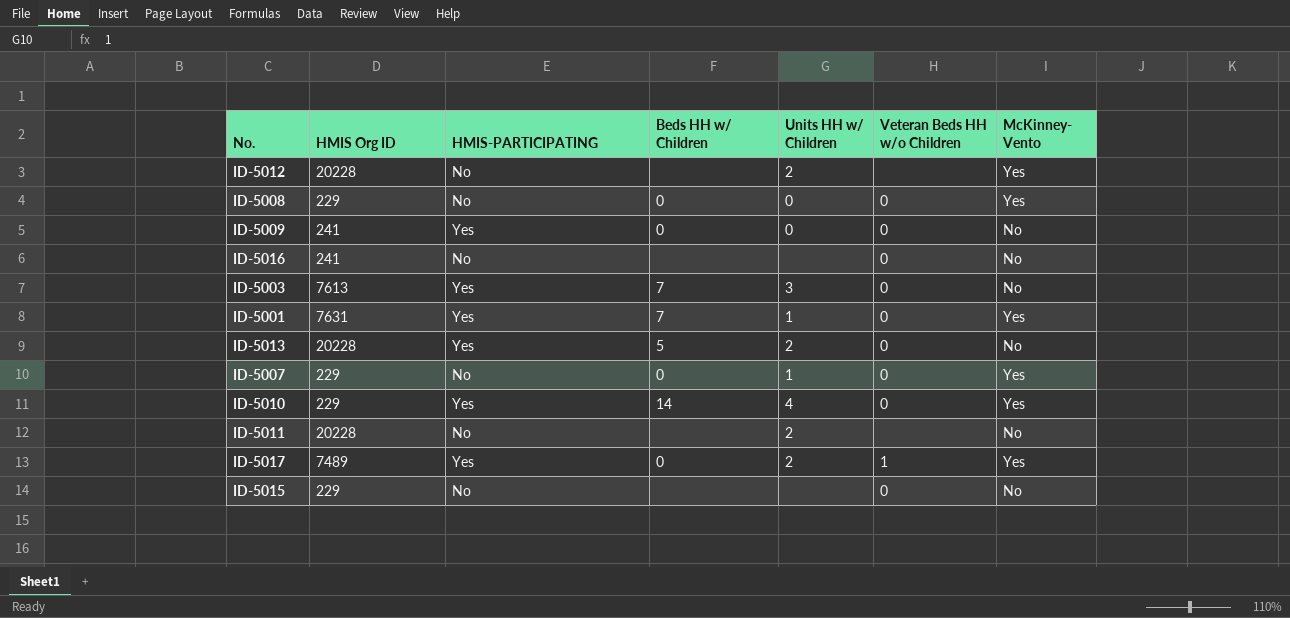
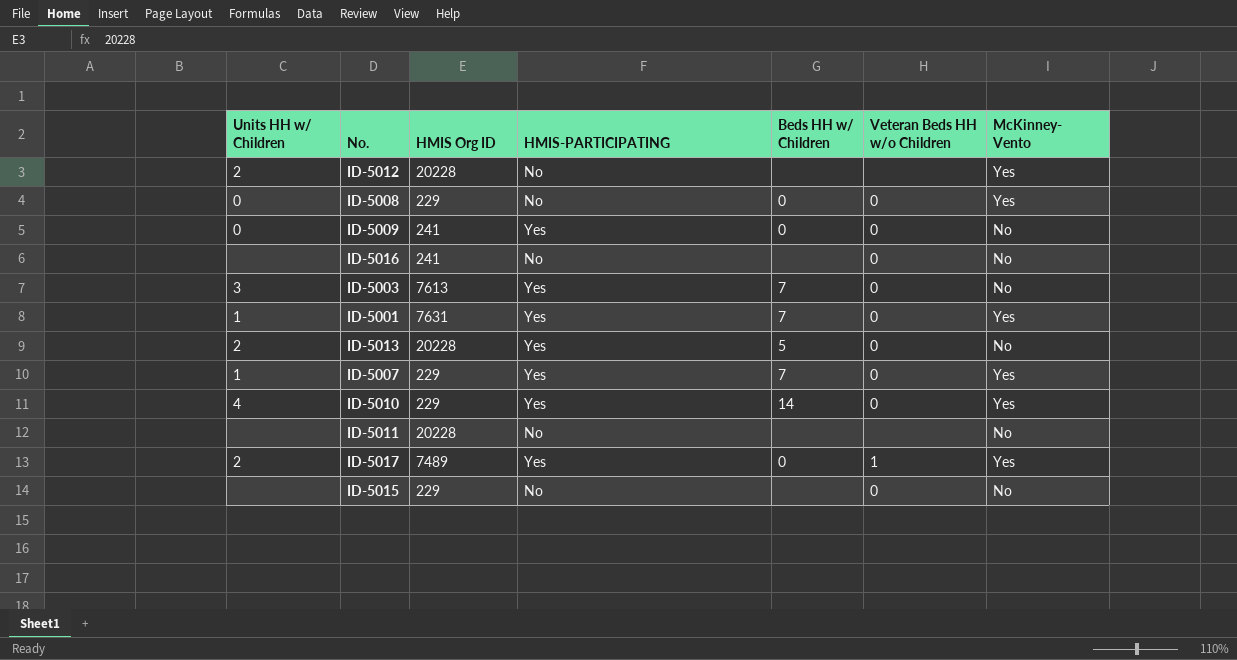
column Units HH w/ Children | position: 5 -> 1
ID-5007 | HMIS-PARTICIPATING: No -> Yes
ID-5007 | Beds HH w/ Children: 0 -> 7
ID-5011 | Units HH w/ Children: 2 -> none

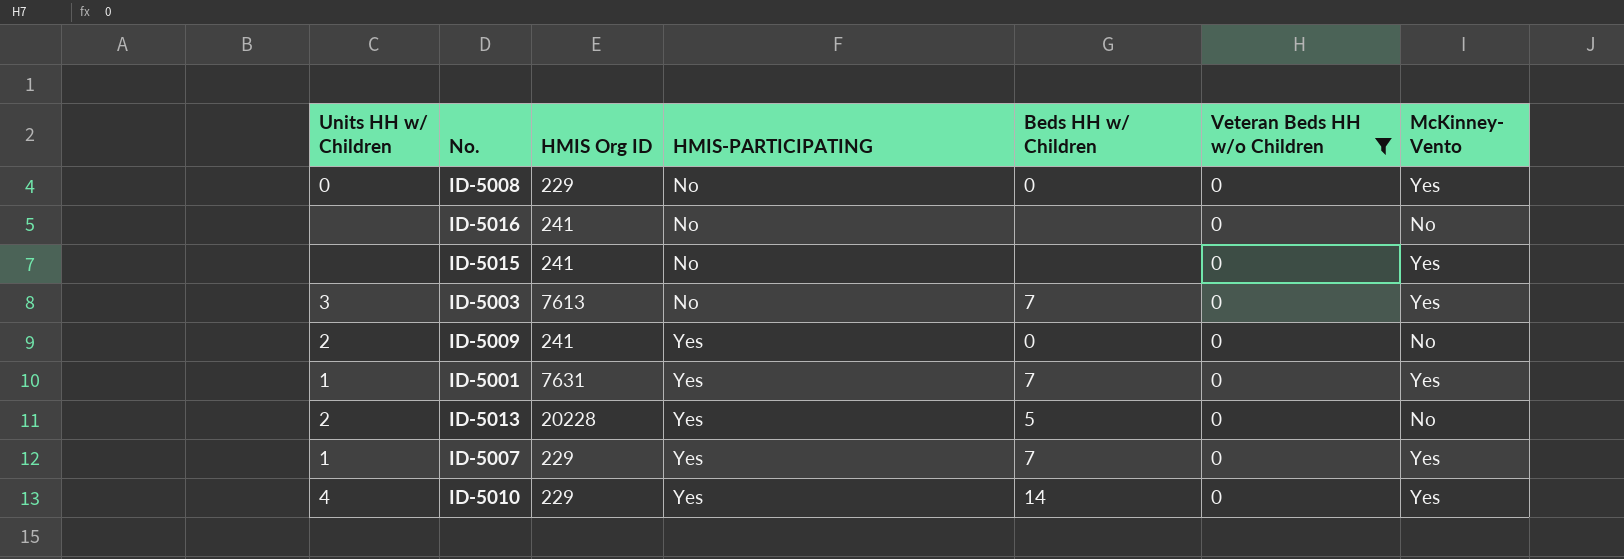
filter: none -> Veteran Beds HH w/o Children = 0
row order: none -> HMIS-PARTICIPATING ascending
ID-5015 | HMIS Org ID: 229 -> 241
ID-5015 | McKinney- Vento: No -> Yes
ID-5003 | HMIS-PARTICIPATING: Yes -> No
ID-5003 | McKinney- Vento: No -> Yes
ID-5009 | Units HH w/ Children: 0 -> 2

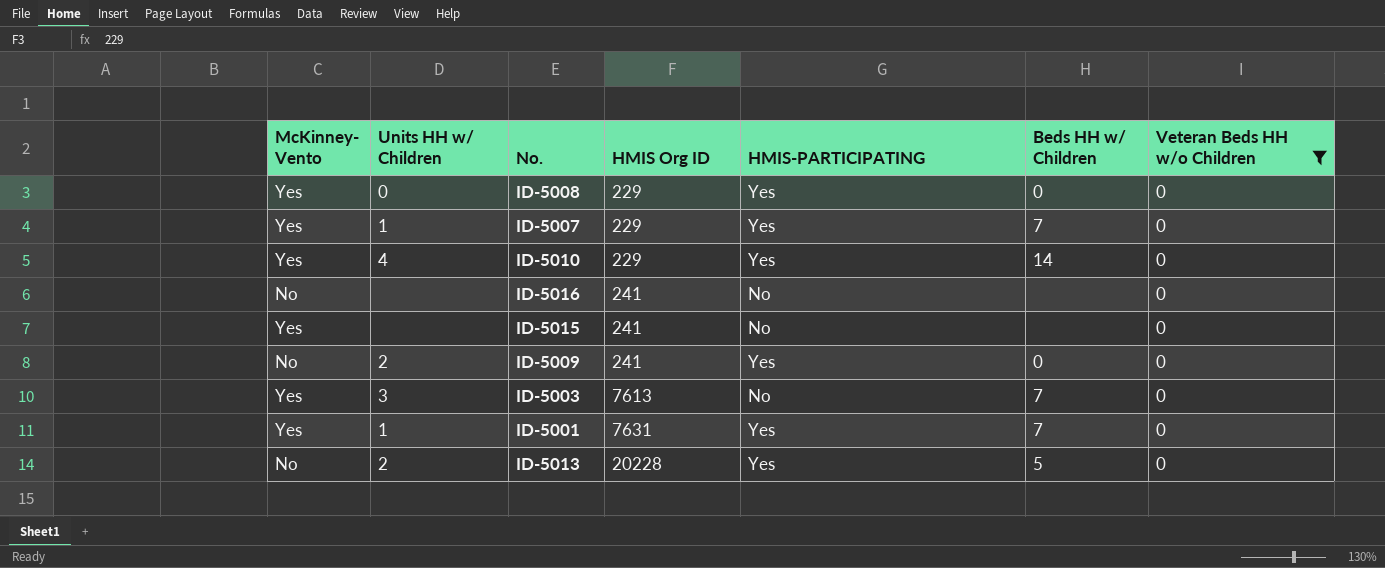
row order: HMIS-PARTICIPATING ascending -> HMIS Org ID ascending
column McKinney- Vento | position: 7 -> 1
ID-5008 | HMIS-PARTICIPATING: No -> Yes

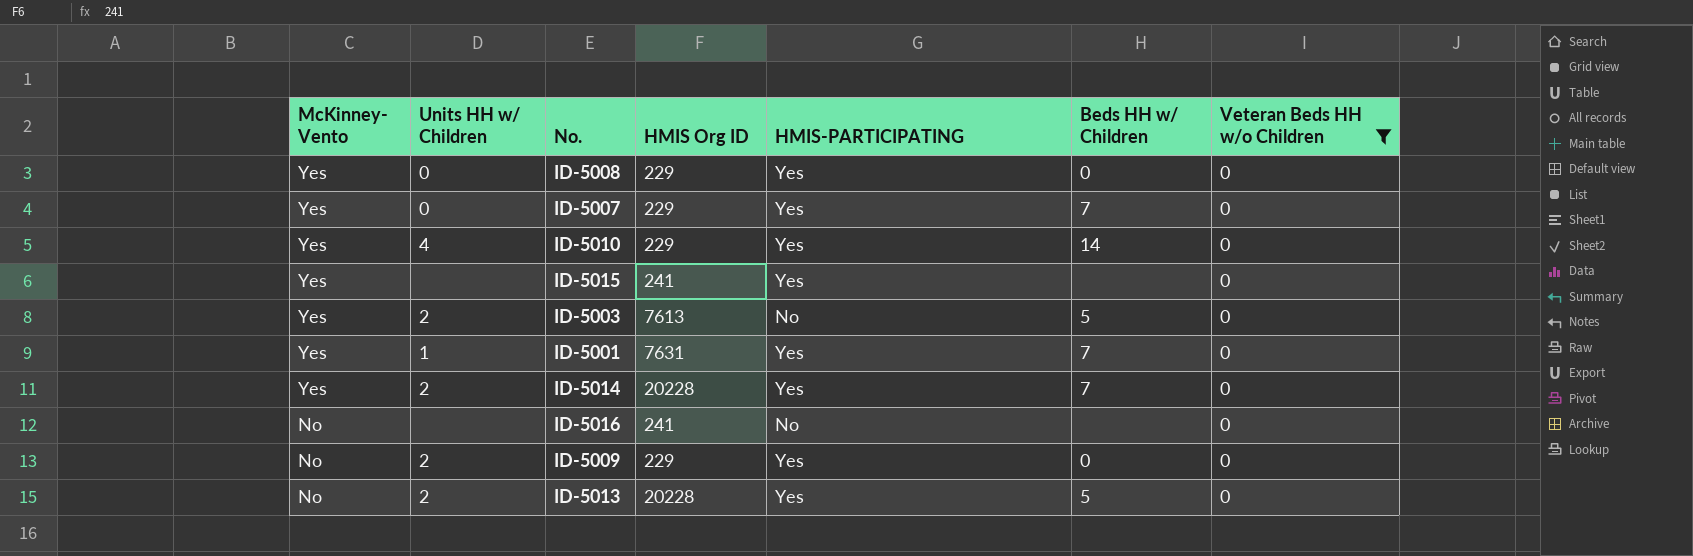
row order: HMIS Org ID ascending -> McKinney- Vento descending
ID-5007 | Units HH w/ Children: 1 -> 0
ID-5015 | HMIS-PARTICIPATING: No -> Yes
ID-5003 | Units HH w/ Children: 3 -> 2
ID-5003 | Beds HH w/ Children: 7 -> 5
row ID-5014: none -> Yes | 2 | 20228 | Yes | 7 | 0
ID-5009 | HMIS Org ID: 241 -> 229

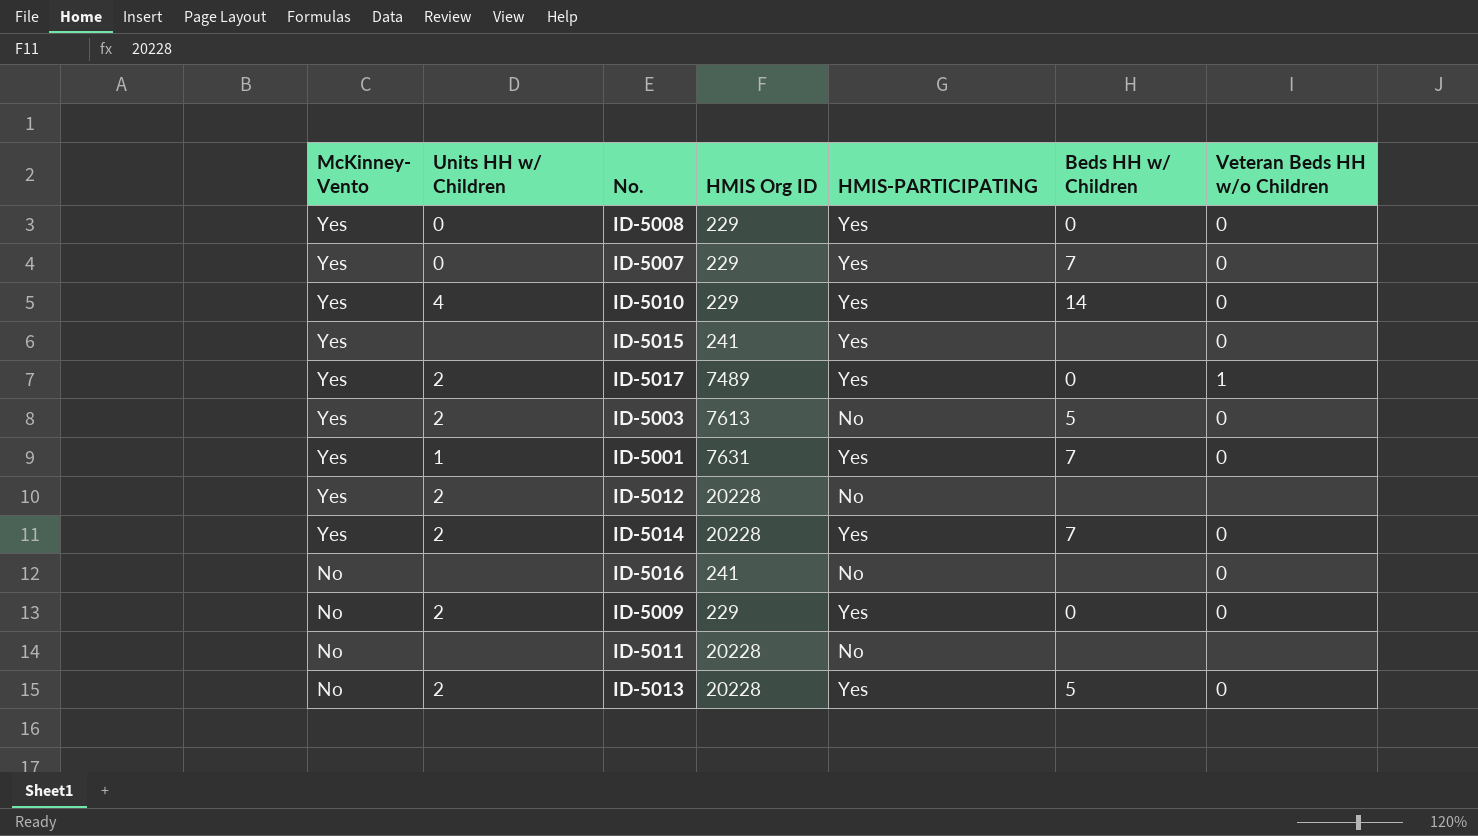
filter: Veteran Beds HH w/o Children = 0 -> none

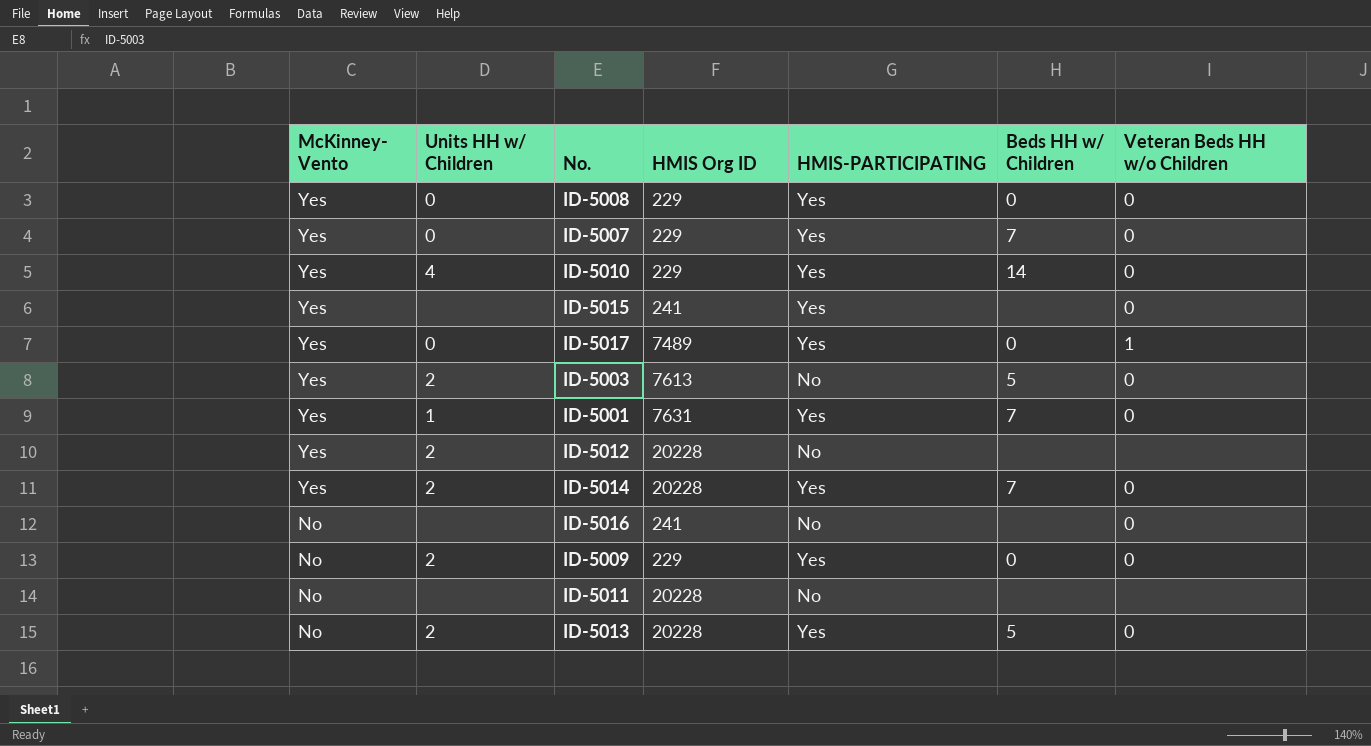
ID-5017 | Units HH w/ Children: 2 -> 0

